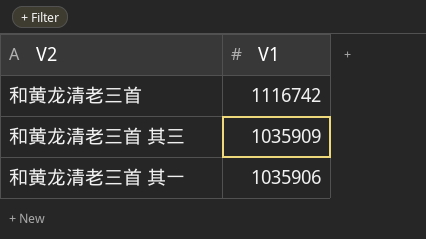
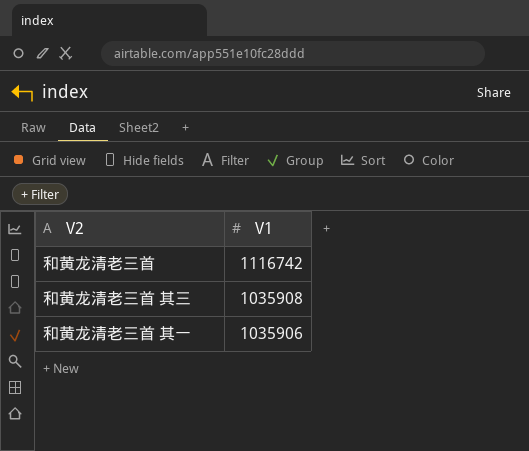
和黄龙清老三首 其三 | V1: 1035909 -> 1035908

